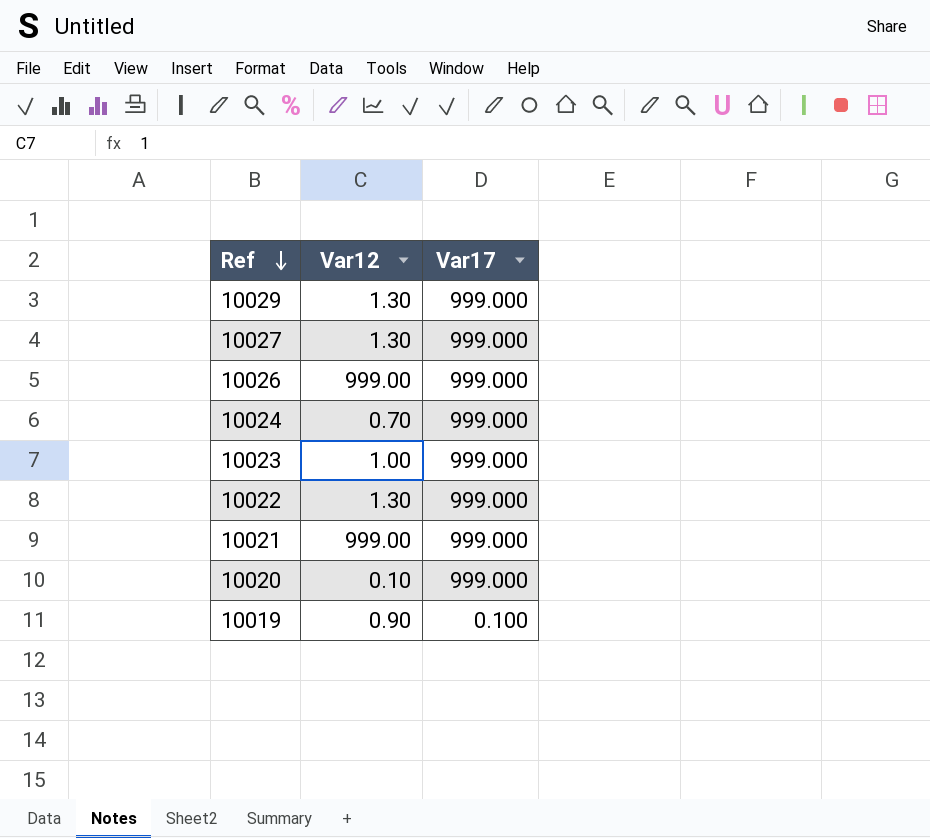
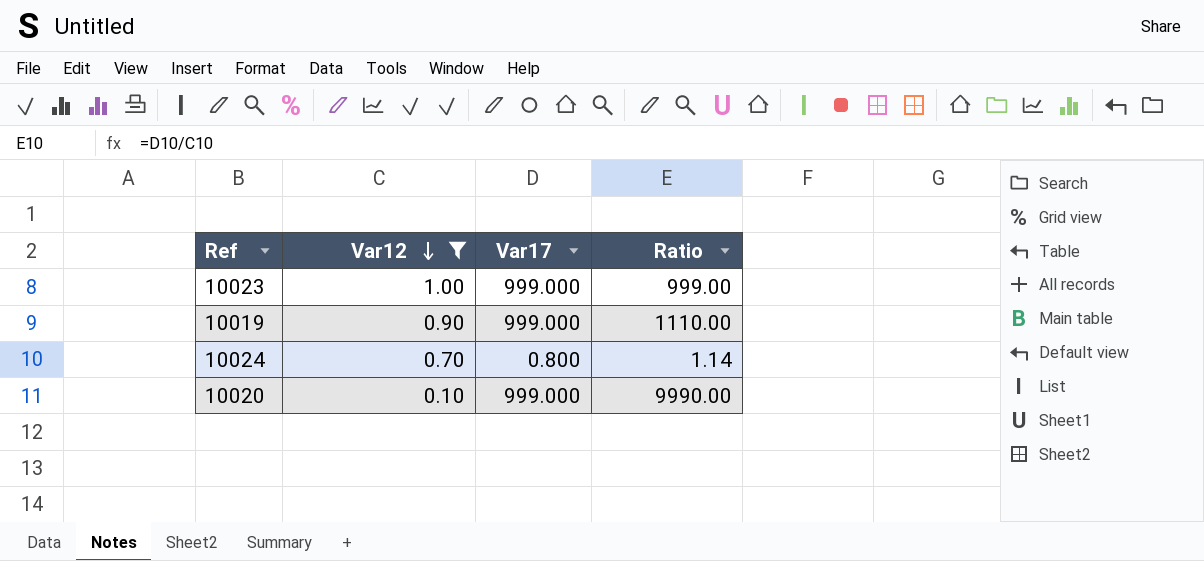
filter: none -> Var12 <= 1.00
row order: Ref descending -> Var12 descending
column Ratio | formula: none -> [Var17] / [Var12]
10019 | Var17: 0.100 -> 999.000
10024 | Var17: 999.000 -> 0.800

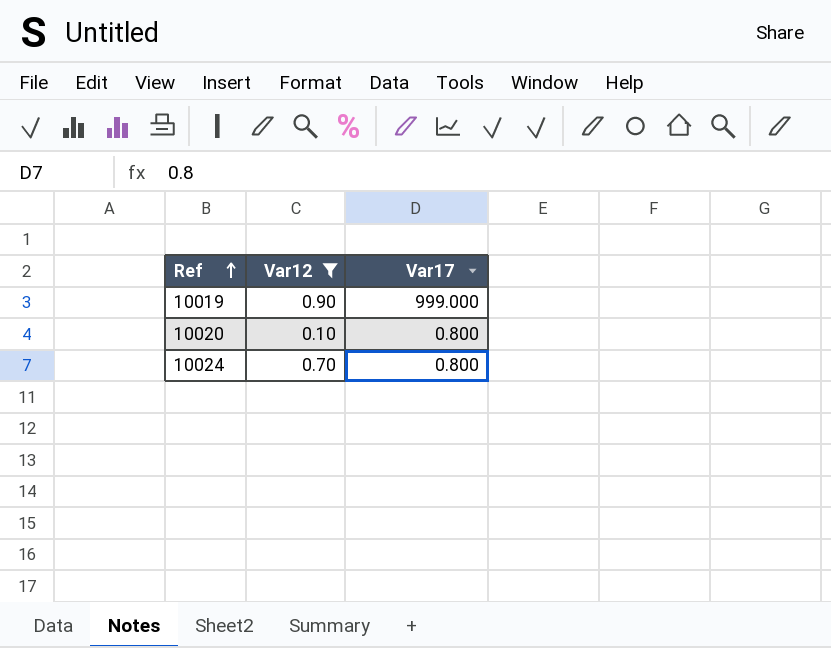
row order: Var12 descending -> Ref ascending
column Ratio | formula: [Var17] / [Var12] -> none
row 10023: 1.00 | 999.000 | 999.00 -> none
10020 | Var17: 999.000 -> 0.800

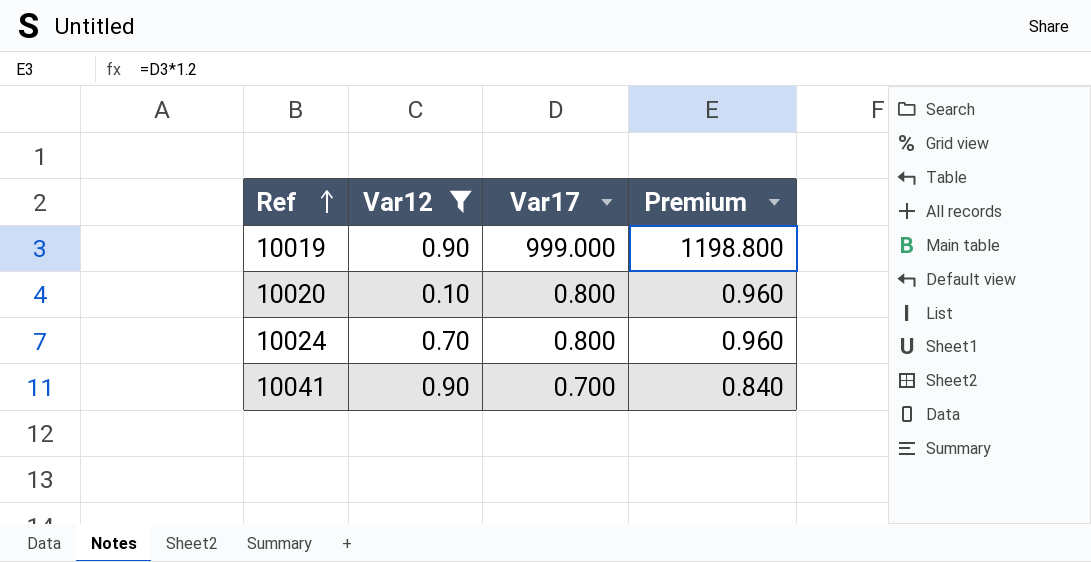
column Premium | formula: none -> [Var17] * 1.2
row 10041: none -> 0.90 | 0.700 | 0.840

